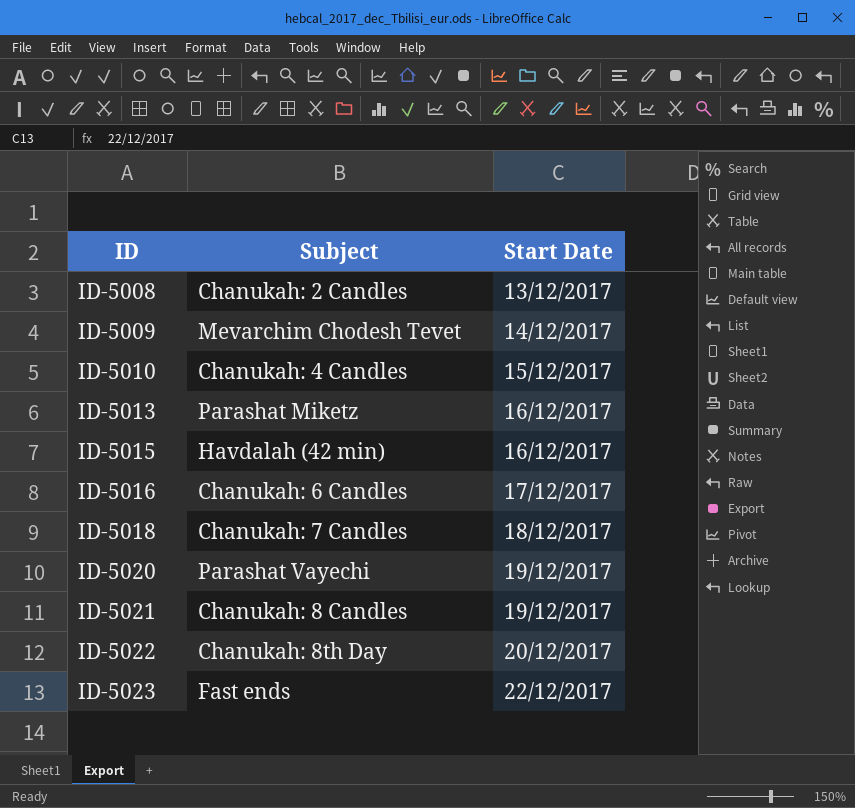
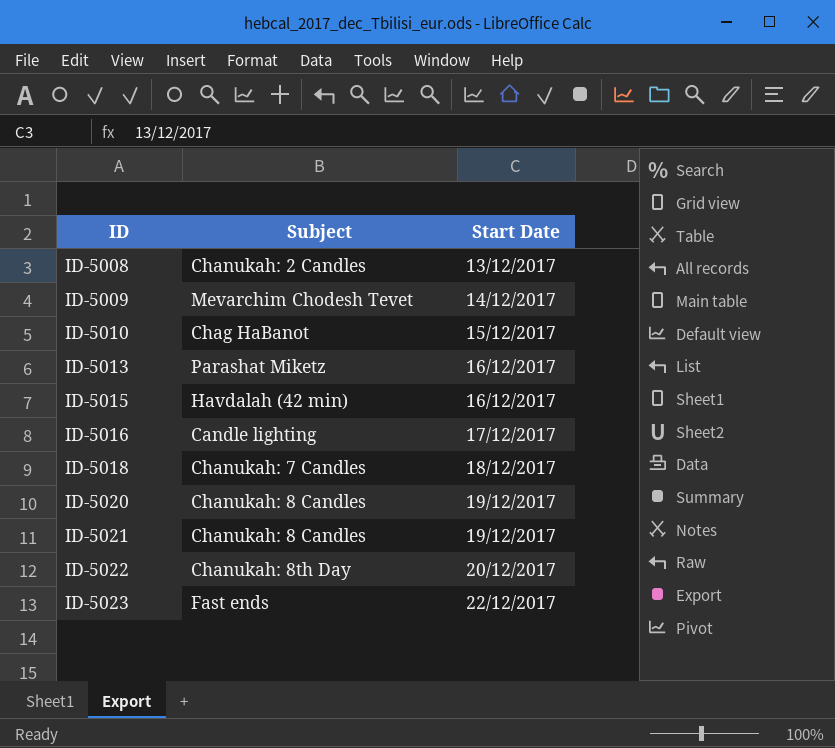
ID-5010 | Subject: Chanukah: 4 Candles -> Chag HaBanot
ID-5016 | Subject: Chanukah: 6 Candles -> Candle lighting
ID-5020 | Subject: Parashat Vayechi -> Chanukah: 8 Candles

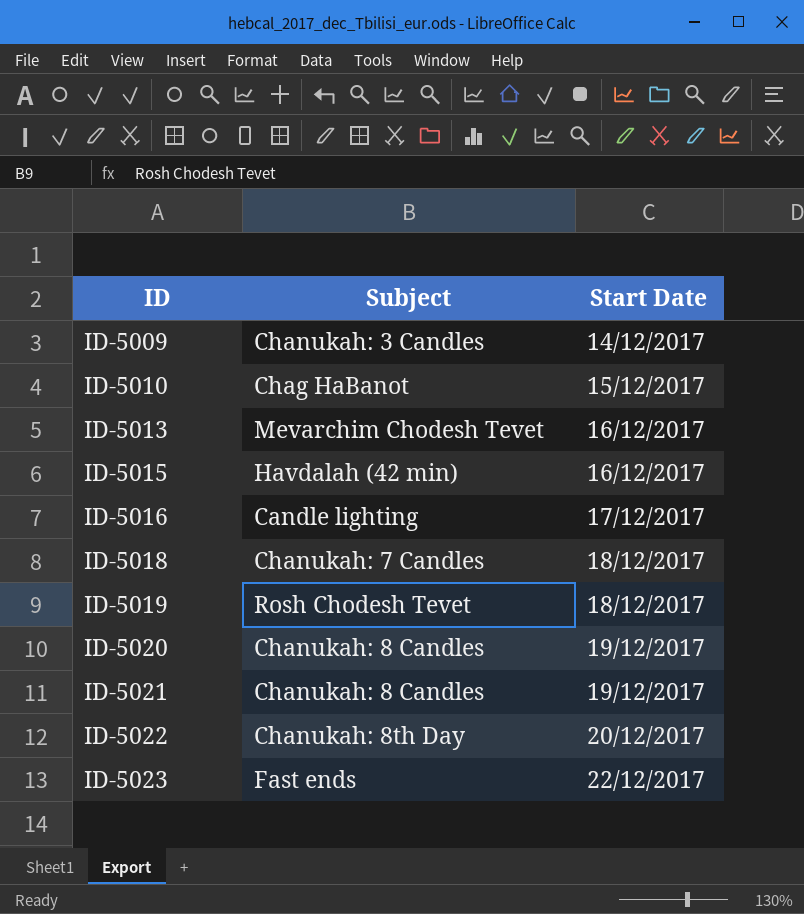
row ID-5008: Chanukah: 2 Candles | 13/12/2017 -> none
ID-5009 | Subject: Mevarchim Chodesh Tevet -> Chanukah: 3 Candles
ID-5013 | Subject: Parashat Miketz -> Mevarchim Chodesh Tevet
row ID-5019: none -> Rosh Chodesh Tevet | 18/12/2017

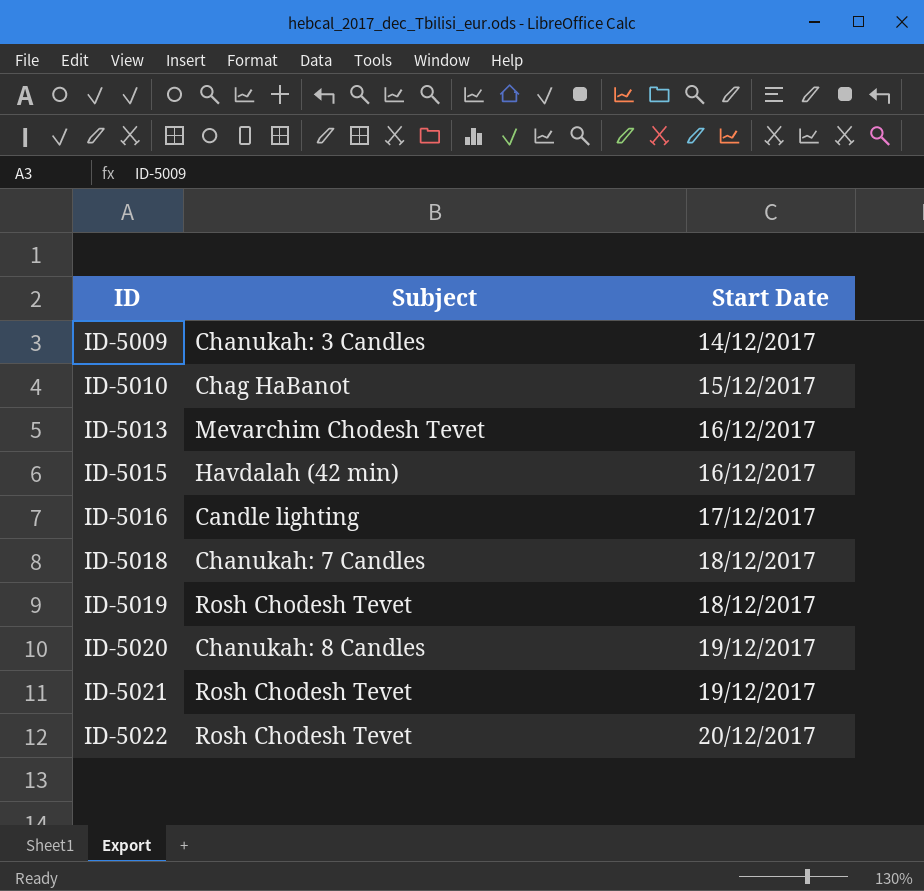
row ID-5023: Fast ends | 22/12/2017 -> none
ID-5021 | Subject: Chanukah: 8 Candles -> Rosh Chodesh Tevet
ID-5022 | Subject: Chanukah: 8th Day -> Rosh Chodesh Tevet

